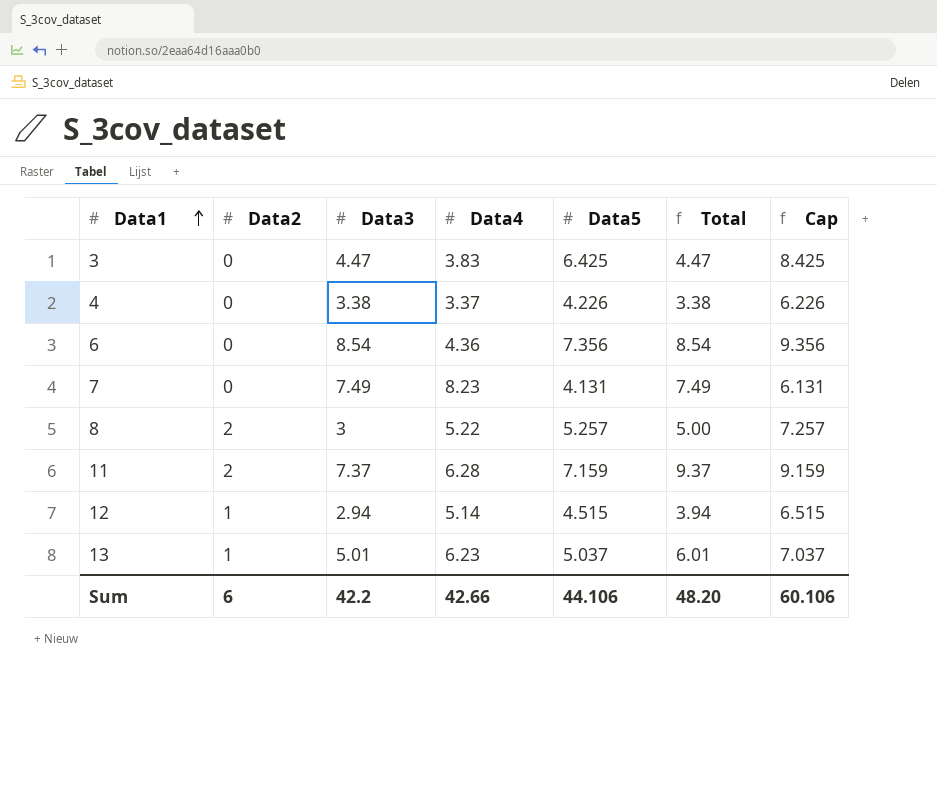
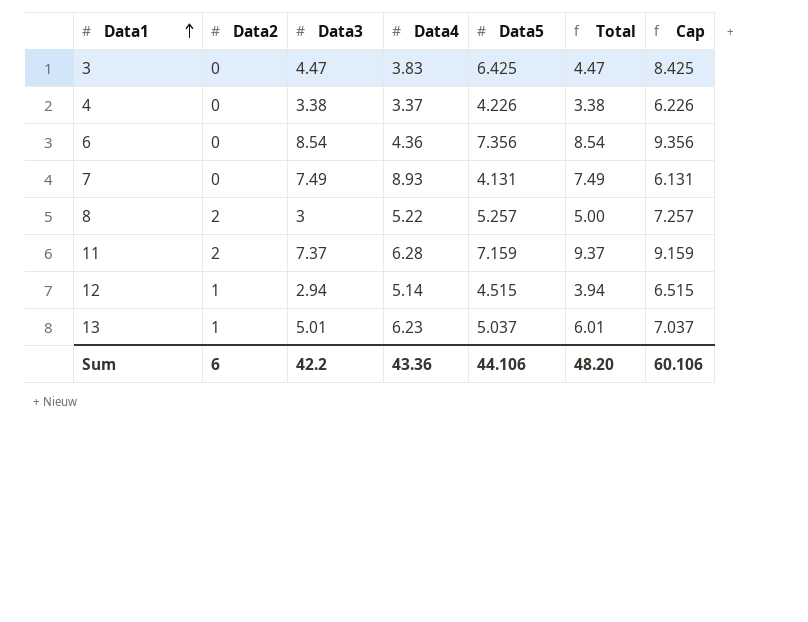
7 | Data4: 8.23 -> 8.93
Sum | Data4: 42.66 -> 43.36

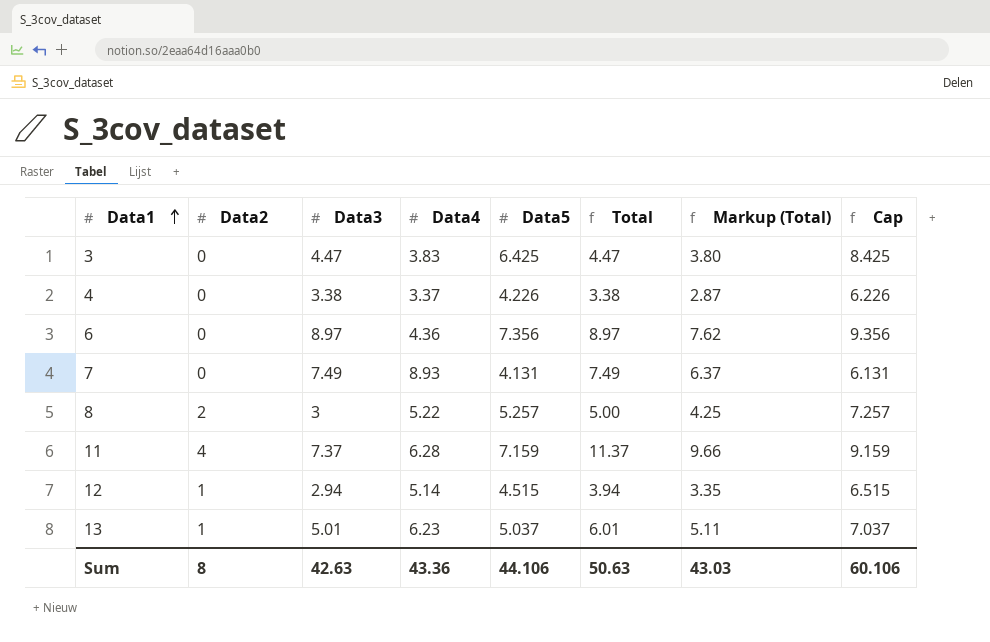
column Markup (Total) | formula: none -> [Total] * 0.85
6 | Data3: 8.54 -> 8.97
6 | Total: 8.54 -> 8.97
11 | Data2: 2 -> 4
11 | Total: 9.37 -> 11.37
Sum | Data2: 6 -> 8
Sum | Data3: 42.2 -> 42.63
Sum | Total: 48.20 -> 50.63

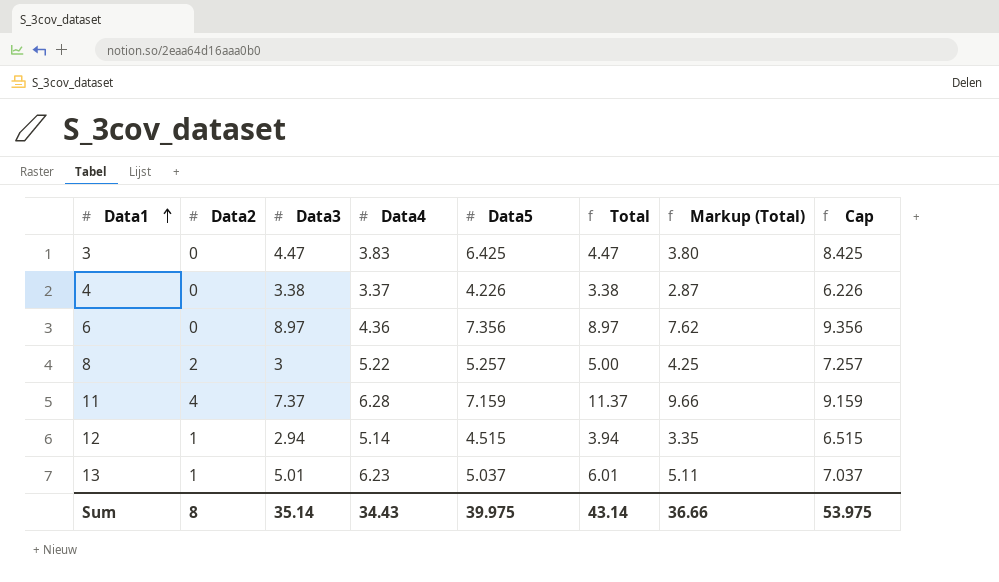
row 7: 0 | 7.49 | 8.93 | 4.131 | 7.49 | 6.37 | 6.131 -> none
Sum | Data3: 42.63 -> 35.14
Sum | Data4: 43.36 -> 34.43
Sum | Data5: 44.106 -> 39.975
Sum | Total: 50.63 -> 43.14
Sum | Markup (Total): 43.03 -> 36.66
Sum | Cap: 60.106 -> 53.975

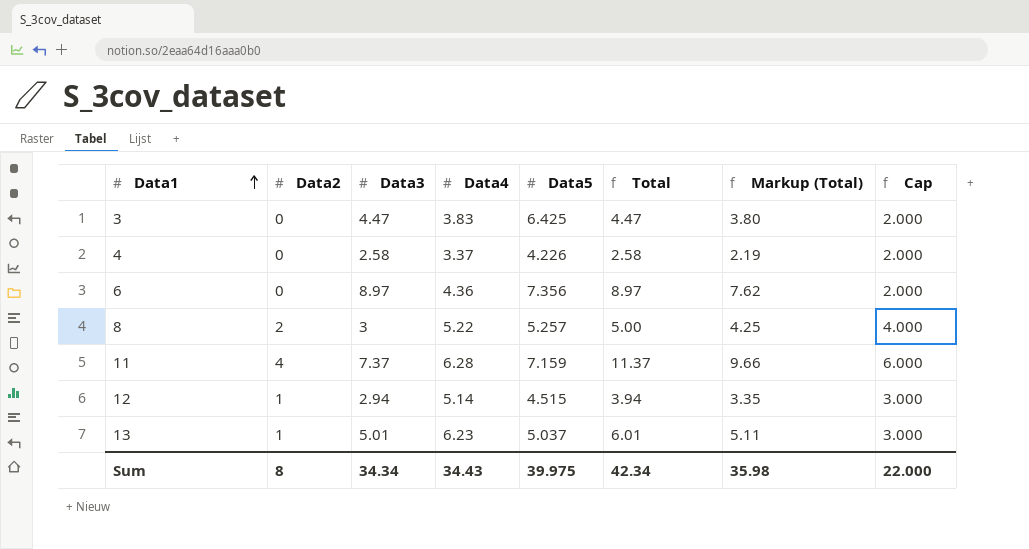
column Cap | formula: [Data5] + 2 -> [Data2] + 2
4 | Data3: 3.38 -> 2.58
4 | Total: 3.38 -> 2.58
4 | Markup (Total): 2.87 -> 2.19
Sum | Data3: 35.14 -> 34.34
Sum | Total: 43.14 -> 42.34
Sum | Markup (Total): 36.66 -> 35.98
Sum | Cap: 53.975 -> 22.000

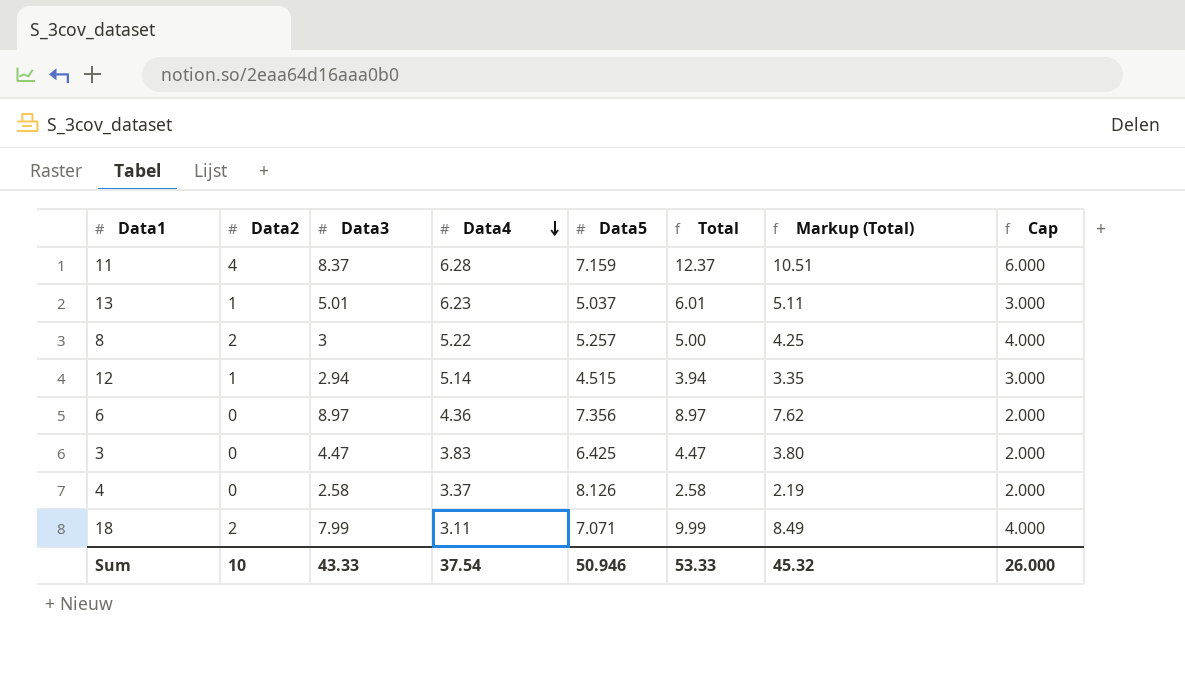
row order: Data1 ascending -> Data4 descending
11 | Data3: 7.37 -> 8.37
11 | Total: 11.37 -> 12.37
11 | Markup (Total): 9.66 -> 10.51
4 | Data5: 4.226 -> 8.126
row 18: none -> 2 | 7.99 | 3.11 | 7.071 | 9.99 | 8.49 | 4.000
Sum | Data2: 8 -> 10
Sum | Data3: 34.34 -> 43.33
Sum | Data4: 34.43 -> 37.54
Sum | Data5: 39.975 -> 50.946
Sum | Total: 42.34 -> 53.33
Sum | Markup (Total): 35.98 -> 45.32
Sum | Cap: 22.000 -> 26.000

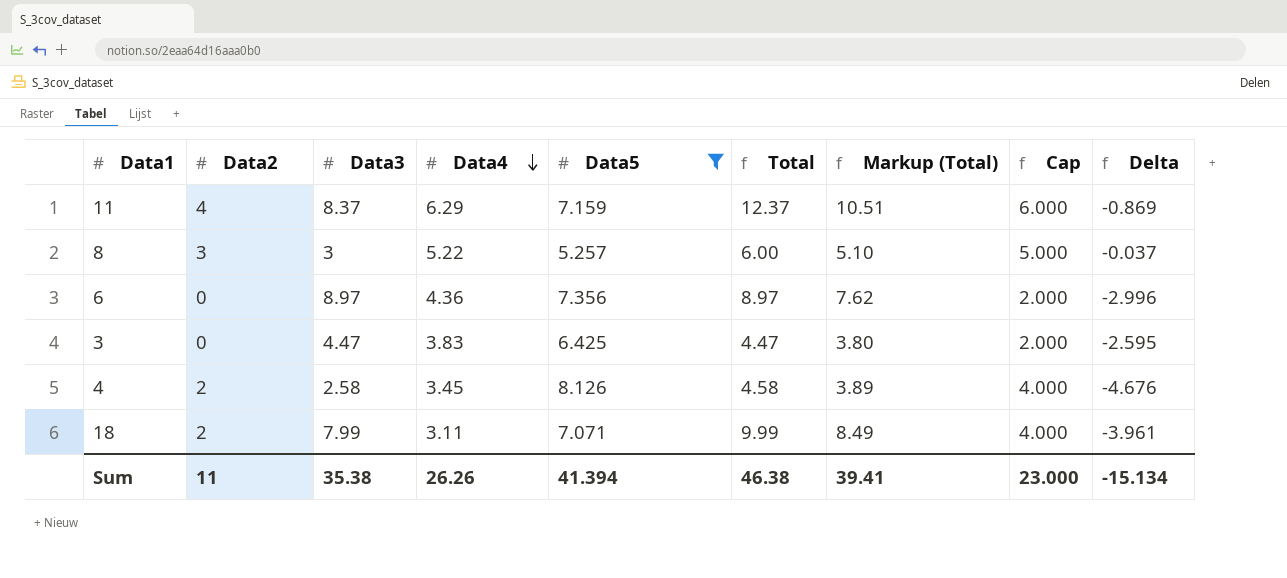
filter: none -> Data5 >= 5.257
column Delta | formula: none -> [Data4] - [Data5]
11 | Data4: 6.28 -> 6.29
8 | Data2: 2 -> 3
8 | Total: 5.00 -> 6.00
8 | Markup (Total): 4.25 -> 5.10
8 | Cap: 4.000 -> 5.000
4 | Data2: 0 -> 2
4 | Data4: 3.37 -> 3.45
4 | Total: 2.58 -> 4.58
4 | Markup (Total): 2.19 -> 3.89
4 | Cap: 2.000 -> 4.000
Sum | Data2: 10 -> 11
Sum | Data3: 43.33 -> 35.38
Sum | Data4: 37.54 -> 26.26
Sum | Data5: 50.946 -> 41.394
Sum | Total: 53.33 -> 46.38
Sum | Markup (Total): 45.32 -> 39.41
Sum | Cap: 26.000 -> 23.000

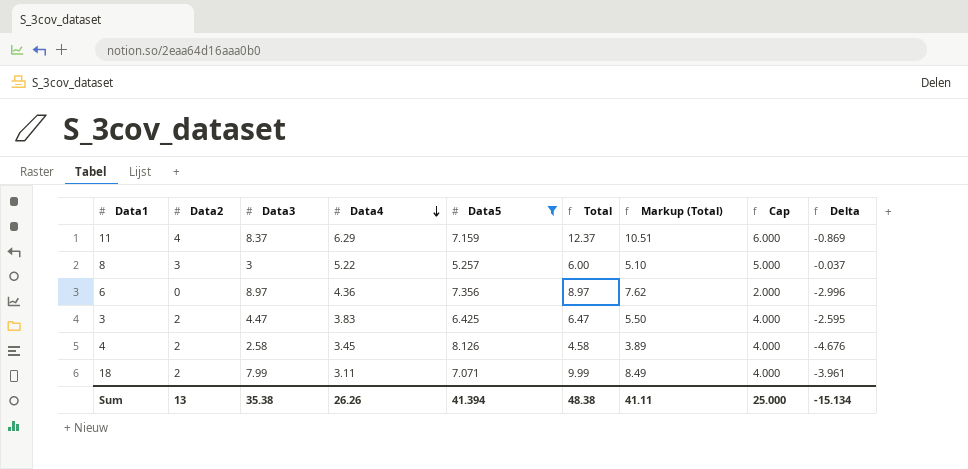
3 | Data2: 0 -> 2
3 | Total: 4.47 -> 6.47
3 | Markup (Total): 3.80 -> 5.50
3 | Cap: 2.000 -> 4.000
Sum | Data2: 11 -> 13
Sum | Total: 46.38 -> 48.38
Sum | Markup (Total): 39.41 -> 41.11
Sum | Cap: 23.000 -> 25.000

